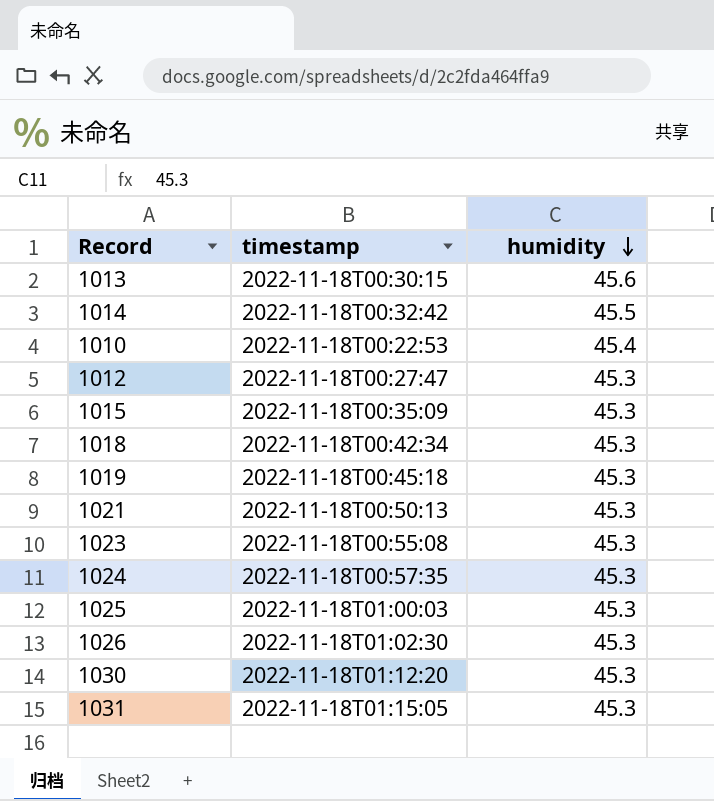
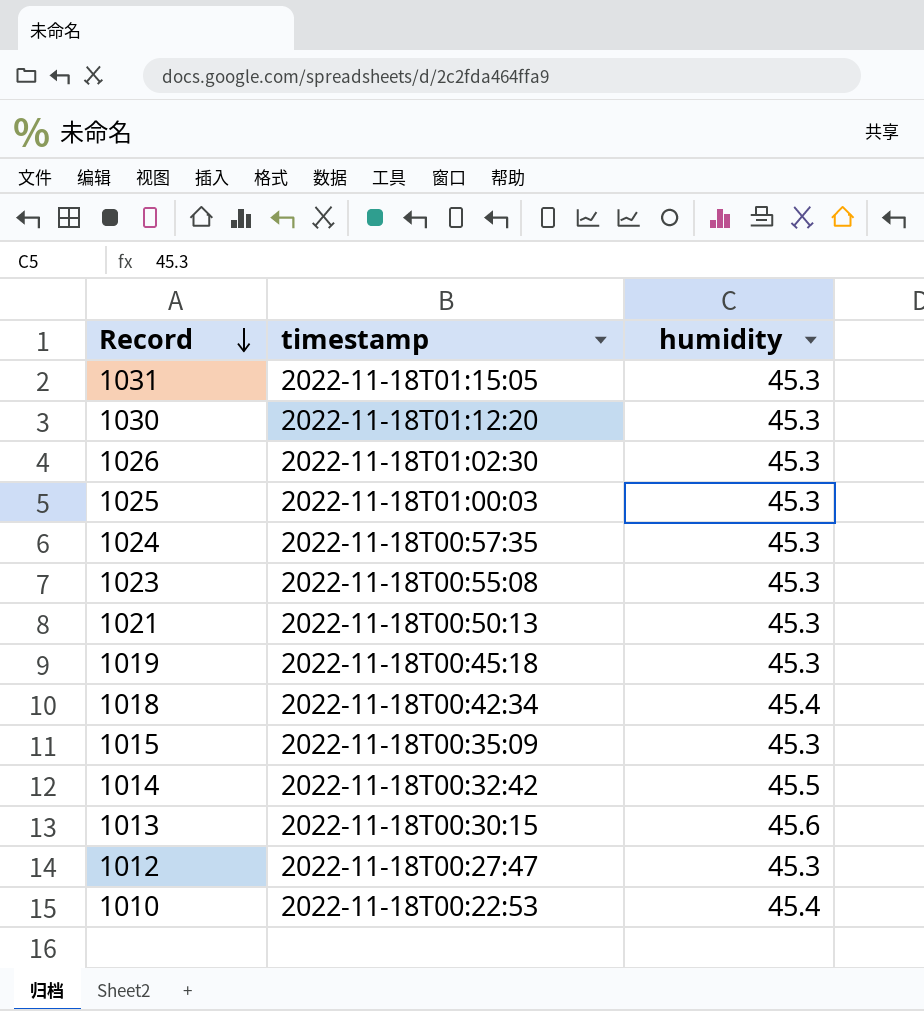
row order: humidity descending -> Record descending
1018 | humidity: 45.3 -> 45.4

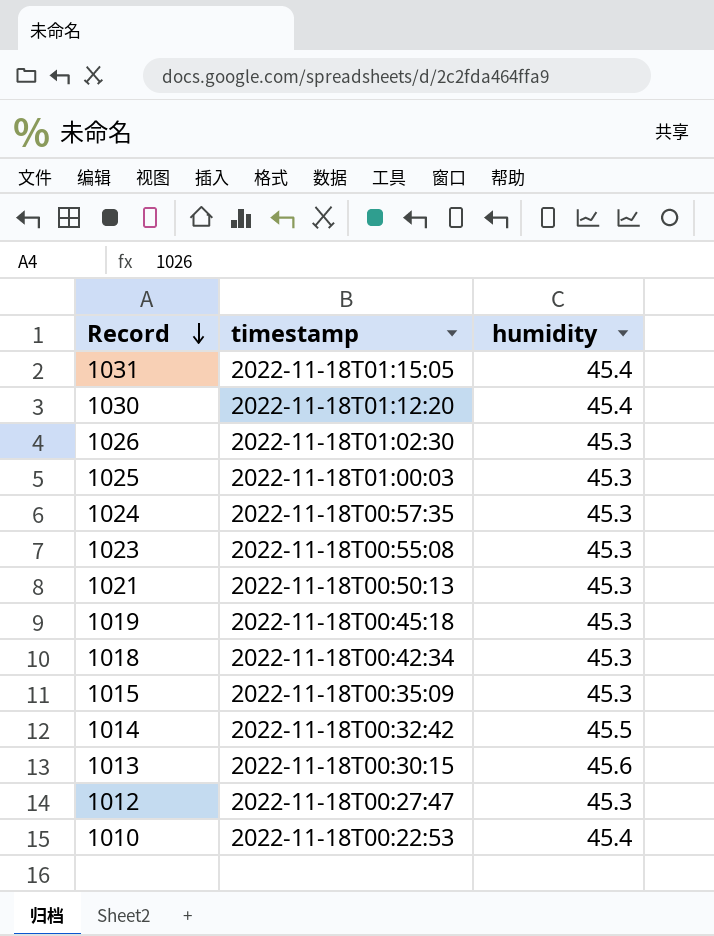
1031 | humidity: 45.3 -> 45.4
1030 | humidity: 45.3 -> 45.4
1018 | humidity: 45.4 -> 45.3

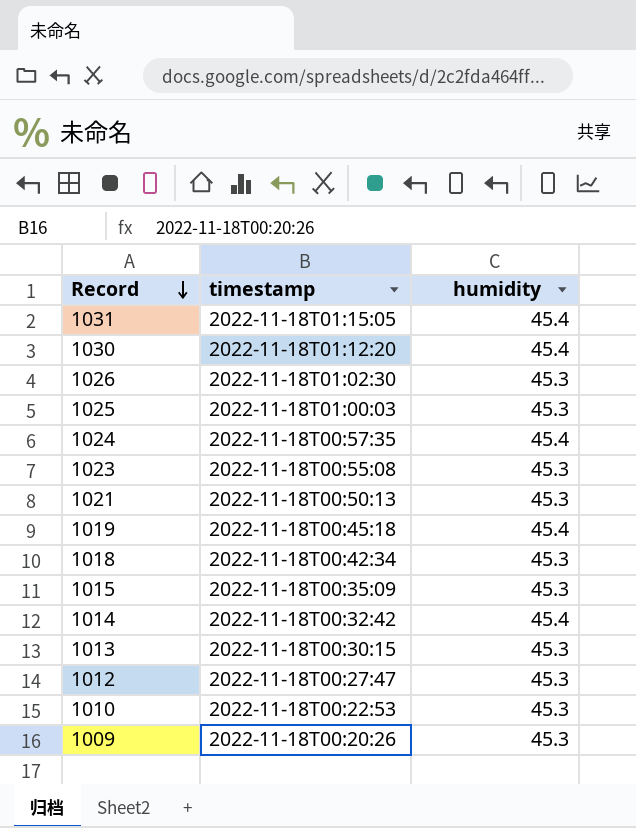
1024 | humidity: 45.3 -> 45.4
1019 | humidity: 45.3 -> 45.4
1014 | humidity: 45.5 -> 45.4
1013 | humidity: 45.6 -> 45.3
1010 | humidity: 45.4 -> 45.3
row 1009: none -> 2022-11-18T00:20:26 | 45.3

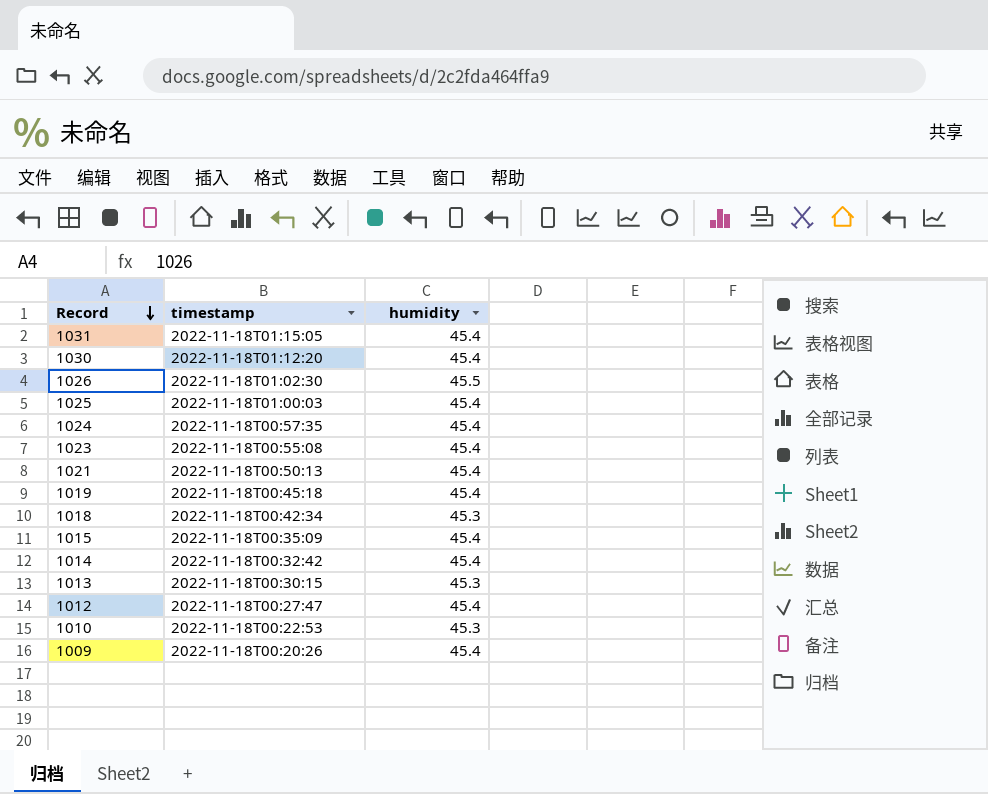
1026 | humidity: 45.3 -> 45.5
1025 | humidity: 45.3 -> 45.4
1023 | humidity: 45.3 -> 45.4
1021 | humidity: 45.3 -> 45.4
1015 | humidity: 45.3 -> 45.4
1012 | humidity: 45.3 -> 45.4
1009 | humidity: 45.3 -> 45.4

